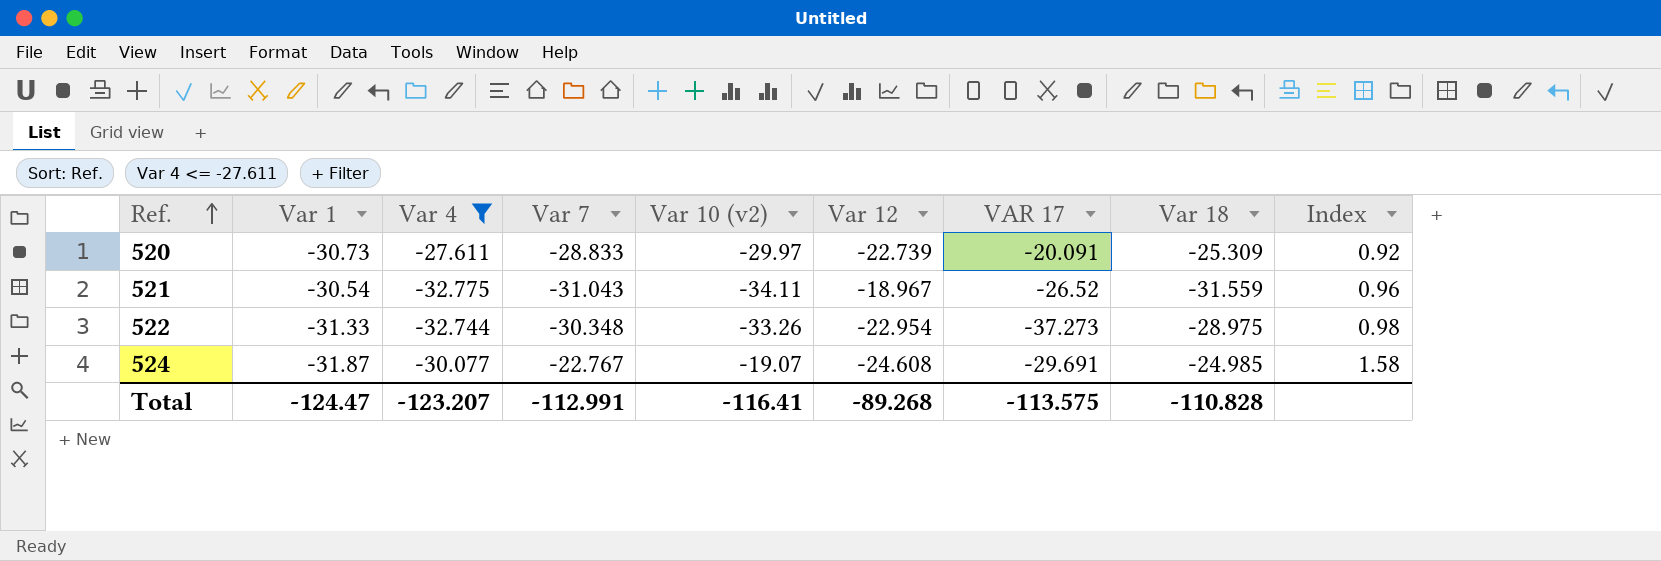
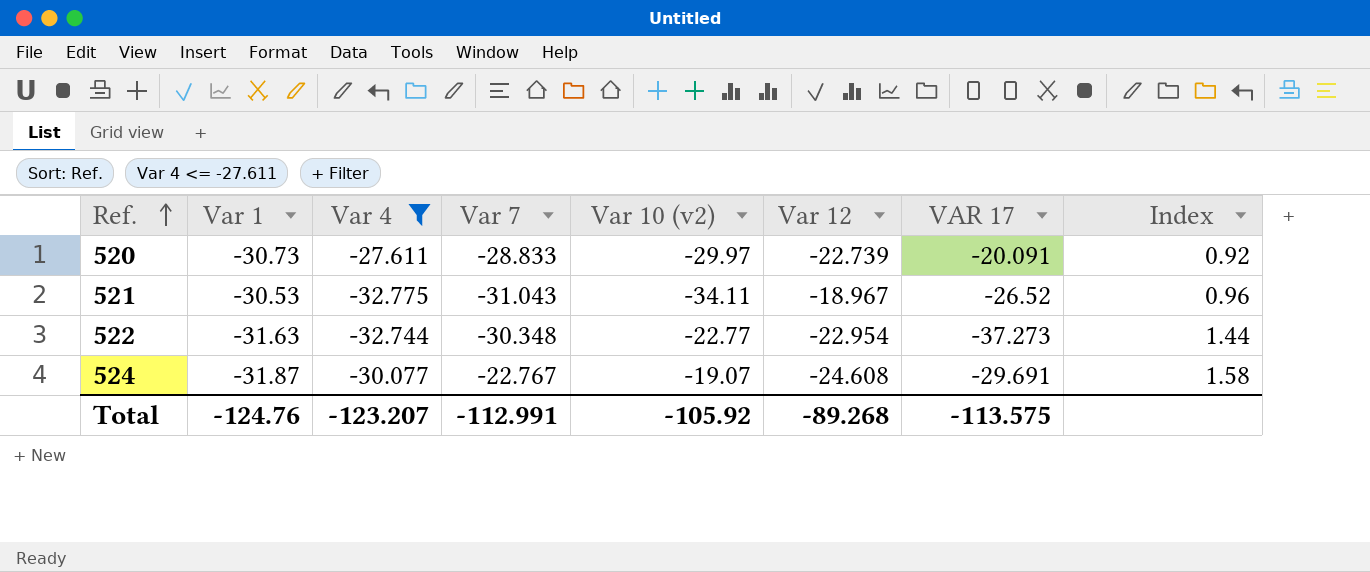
column Var 18 | position: 8 -> none
521 | Var 1: -30.54 -> -30.53
522 | Var 1: -31.33 -> -31.63
522 | Var 10 (v2): -33.26 -> -22.77
522 | Index: 0.98 -> 1.44
Total | Var 1: -124.47 -> -124.76
Total | Var 10 (v2): -116.41 -> -105.92

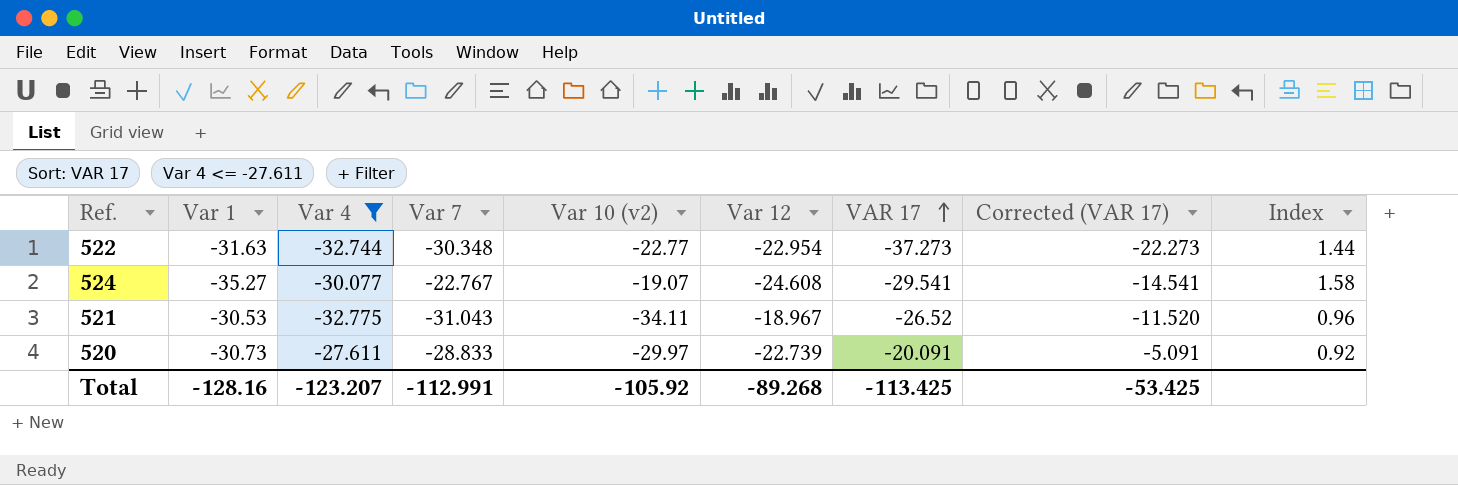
row order: Ref. ascending -> VAR 17 ascending
column Corrected (VAR 17) | formula: none -> [VAR 17] + 15
524 | Var 1: -31.87 -> -35.27
524 | VAR 17: -29.691 -> -29.541
Total | Var 1: -124.76 -> -128.16
Total | VAR 17: -113.575 -> -113.425

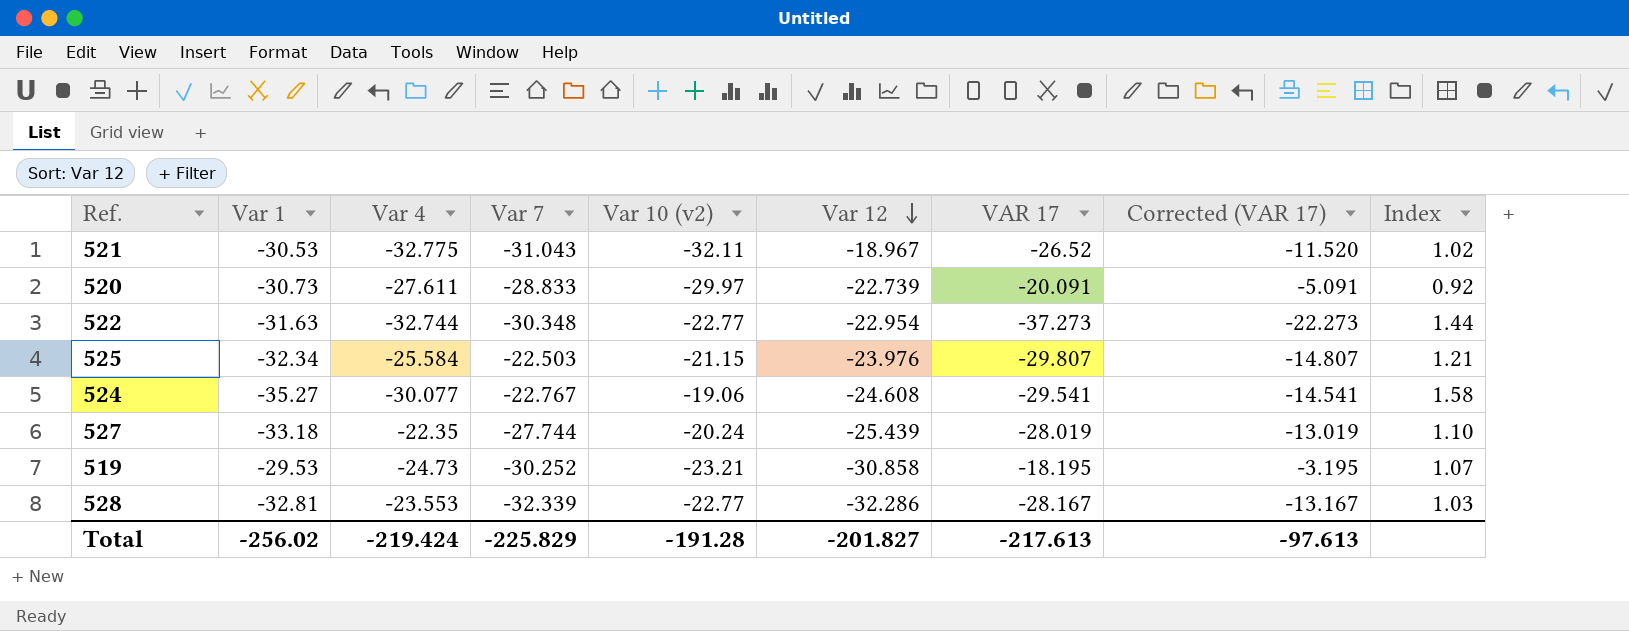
filter: Var 4 <= -27.611 -> none
row order: VAR 17 ascending -> Var 12 descending
521 | Var 10 (v2): -34.11 -> -32.11
521 | Index: 0.96 -> 1.02
524 | Var 10 (v2): -19.07 -> -19.06
Total | Var 1: -128.16 -> -256.02
Total | Var 4: -123.207 -> -219.424
Total | Var 7: -112.991 -> -225.829
Total | Var 10 (v2): -105.92 -> -191.28
Total | Var 12: -89.268 -> -201.827
Total | VAR 17: -113.425 -> -217.613
Total | Corrected (VAR 17): -53.425 -> -97.613

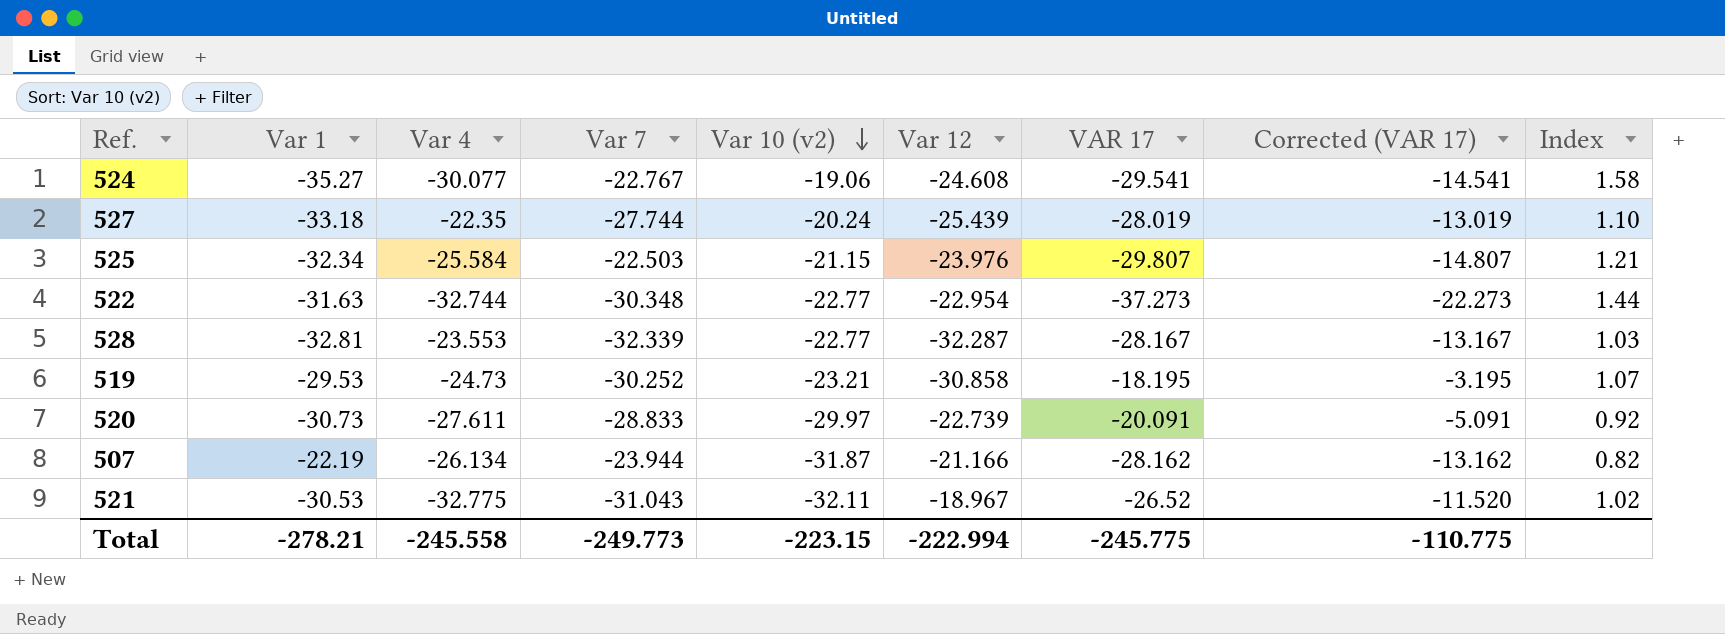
row order: Var 12 descending -> Var 10 (v2) descending
528 | Var 12: -32.286 -> -32.287
row 507: none -> -22.19 | -26.134 | -23.944 | -31.87 | -21.166 | -28.162 | -13.162 | 0.82
Total | Var 1: -256.02 -> -278.21
Total | Var 4: -219.424 -> -245.558
Total | Var 7: -225.829 -> -249.773
Total | Var 10 (v2): -191.28 -> -223.15
Total | Var 12: -201.827 -> -222.994
Total | VAR 17: -217.613 -> -245.775
Total | Corrected (VAR 17): -97.613 -> -110.775

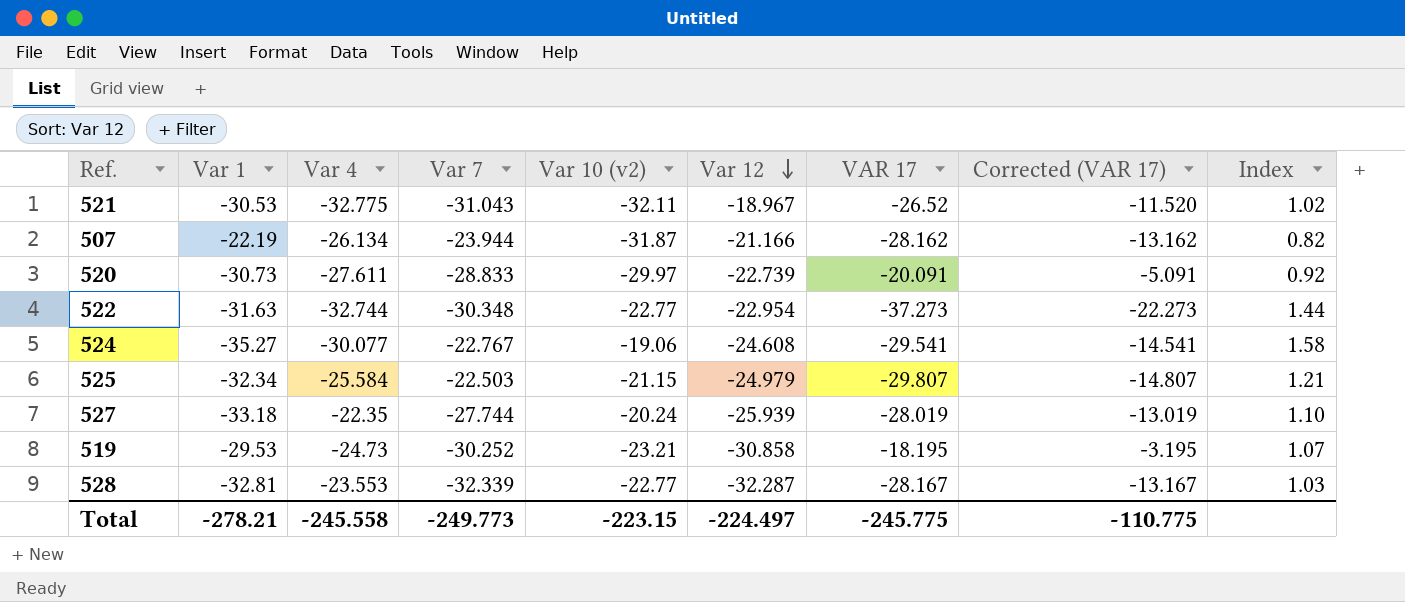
row order: Var 10 (v2) descending -> Var 12 descending
525 | Var 12: -23.976 -> -24.979
527 | Var 12: -25.439 -> -25.939
Total | Var 12: -222.994 -> -224.497

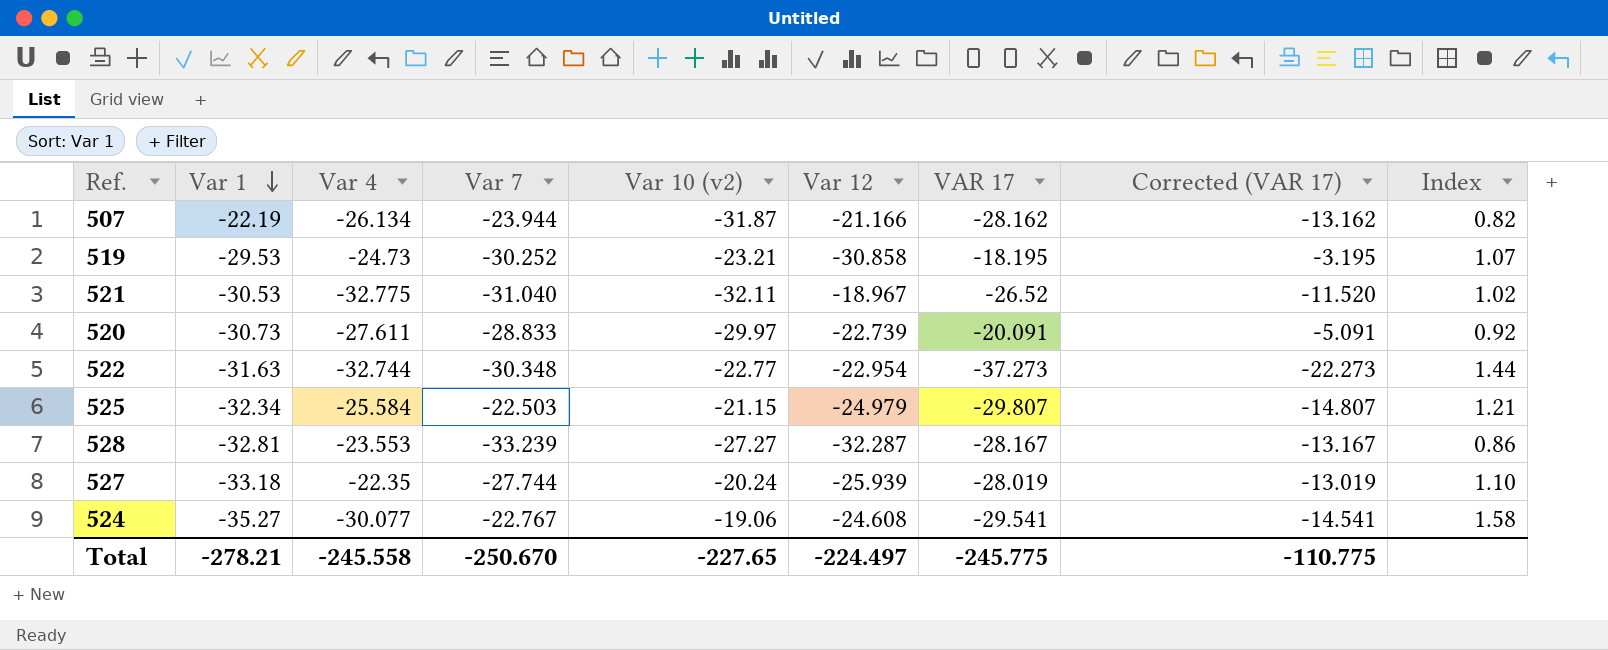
row order: Var 12 descending -> Var 1 descending
521 | Var 7: -31.043 -> -31.040
528 | Var 7: -32.339 -> -33.239
528 | Var 10 (v2): -22.77 -> -27.27
528 | Index: 1.03 -> 0.86
Total | Var 7: -249.773 -> -250.670
Total | Var 10 (v2): -223.15 -> -227.65

